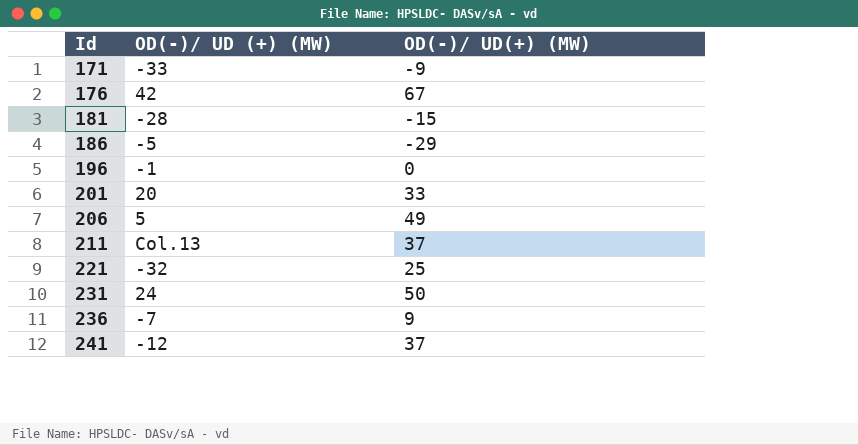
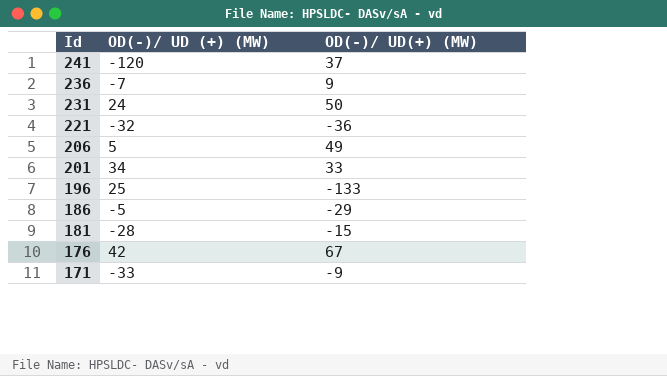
row order: Id ascending -> Id descending
row 211: Col.13 | 37 -> none
241 | OD(-)/ UD (+) (MW): -12 -> -120
221 | OD(-)/ UD(+) (MW): 25 -> -36
201 | OD(-)/ UD (+) (MW): 20 -> 34
196 | OD(-)/ UD (+) (MW): -1 -> 25
196 | OD(-)/ UD(+) (MW): 0 -> -133

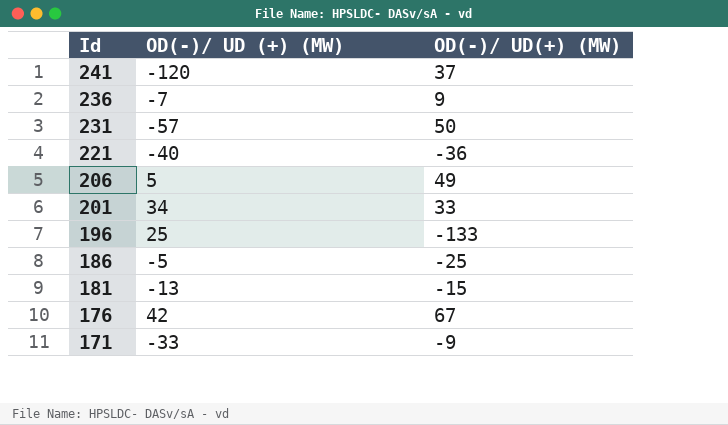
231 | OD(-)/ UD (+) (MW): 24 -> -57
221 | OD(-)/ UD (+) (MW): -32 -> -40
186 | OD(-)/ UD(+) (MW): -29 -> -25
181 | OD(-)/ UD (+) (MW): -28 -> -13

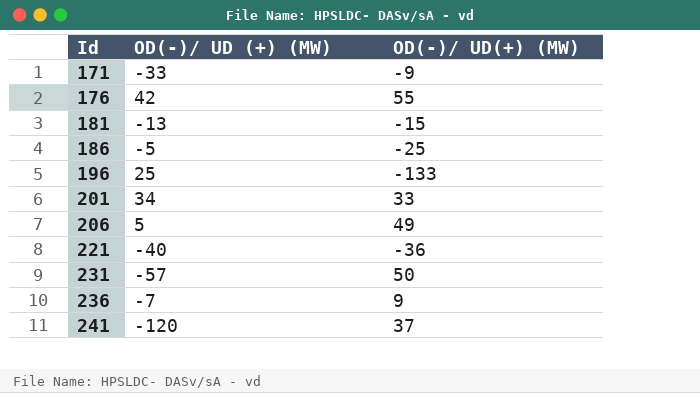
row order: Id descending -> Id ascending
176 | OD(-)/ UD(+) (MW): 67 -> 55

